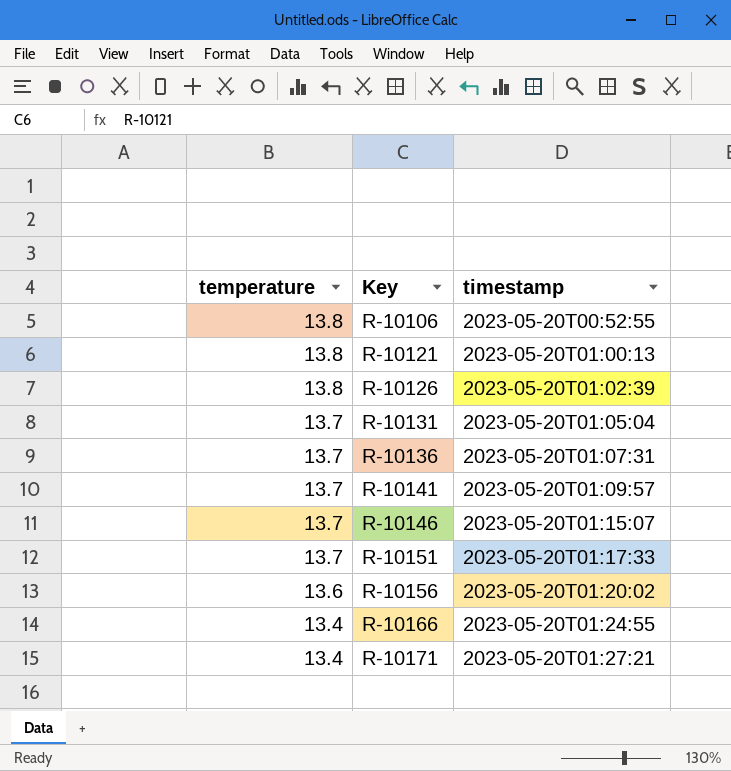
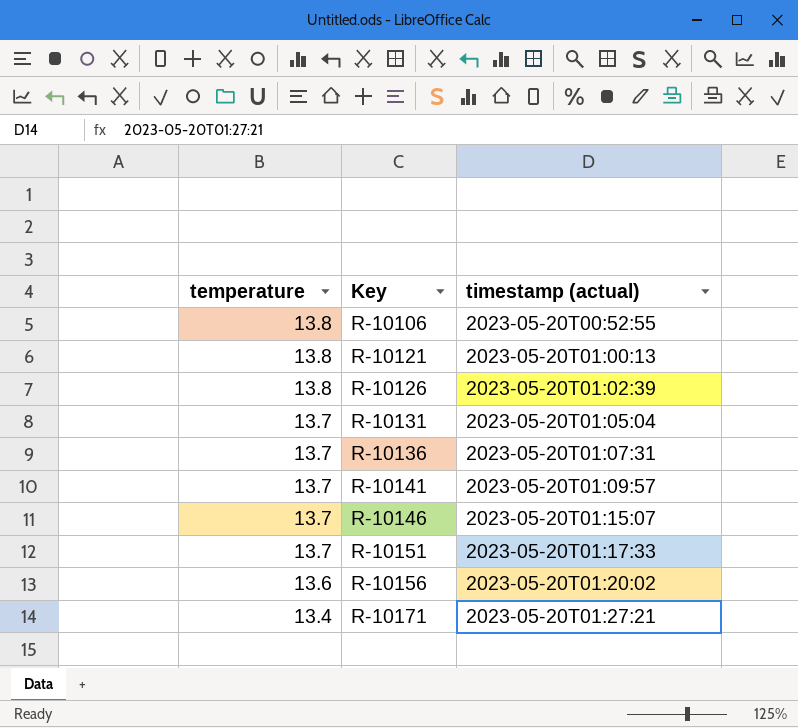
column name: timestamp -> timestamp (actual)
row R-10166: 13.4 | 2023-05-20T01:24:55 -> none

